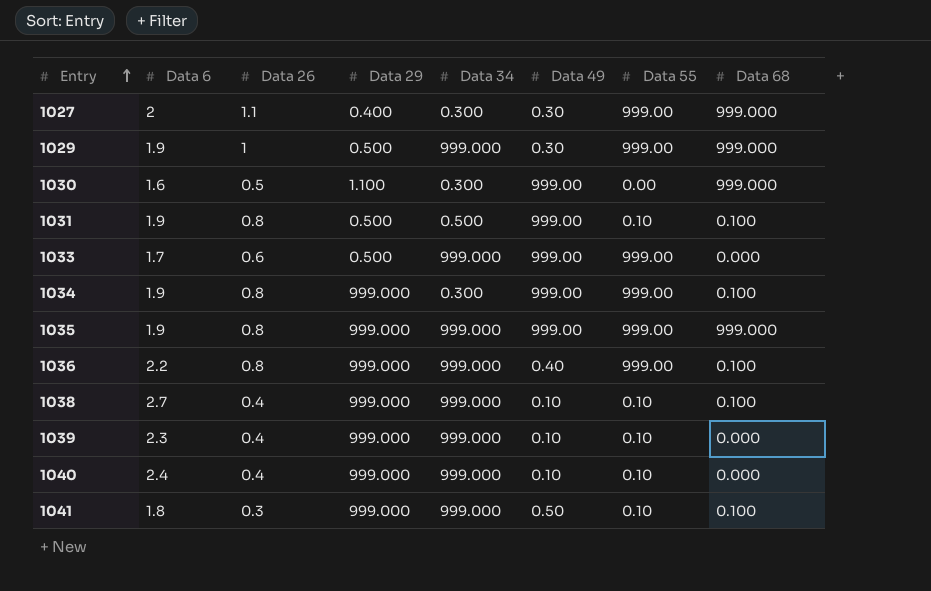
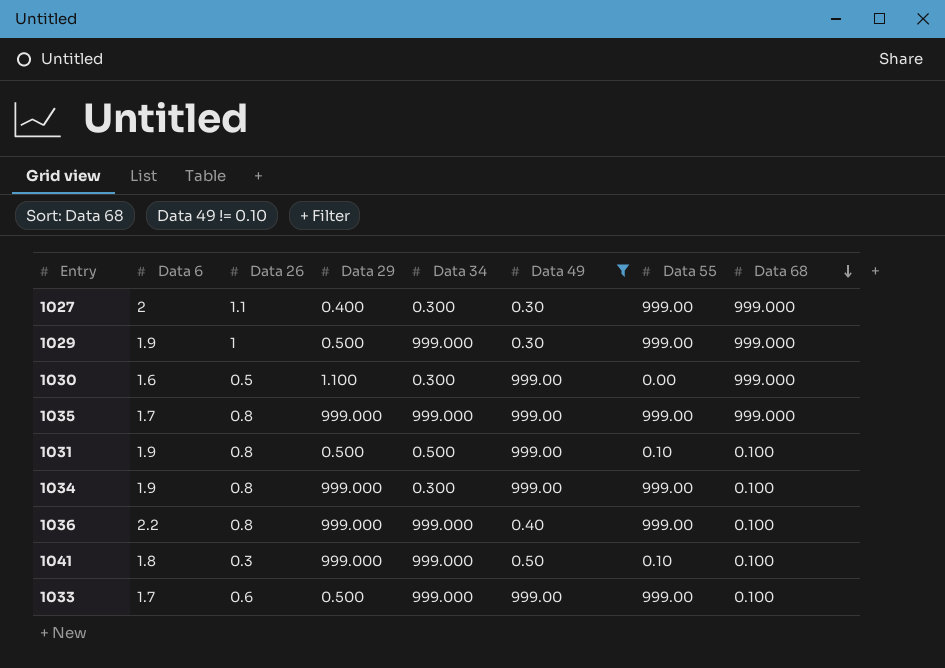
filter: none -> Data 49 != 0.10
row order: Entry ascending -> Data 68 descending
1035 | Data 6: 1.9 -> 1.7
1033 | Data 68: 0.000 -> 0.100

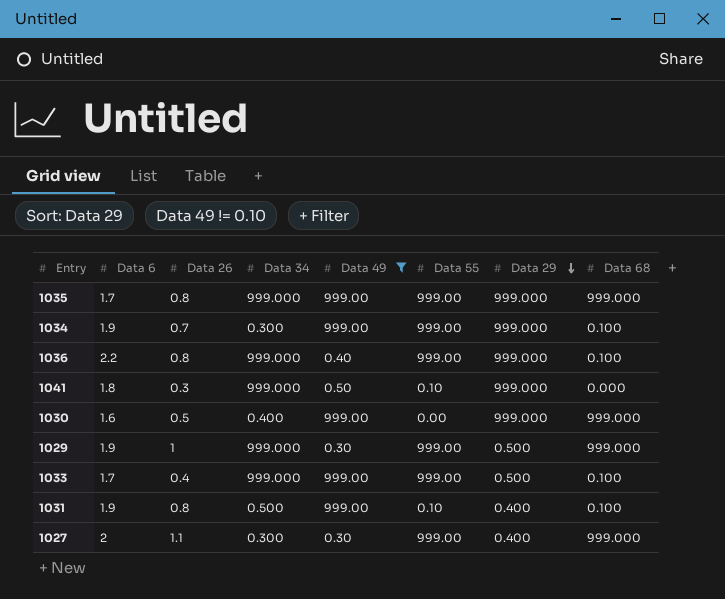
row order: Data 68 descending -> Data 29 descending
column Data 29 | position: 4 -> 7
1034 | Data 26: 0.8 -> 0.7
1041 | Data 68: 0.100 -> 0.000
1030 | Data 34: 0.300 -> 0.400
1030 | Data 29: 1.100 -> 999.000
1033 | Data 26: 0.6 -> 0.4
1031 | Data 29: 0.500 -> 0.400

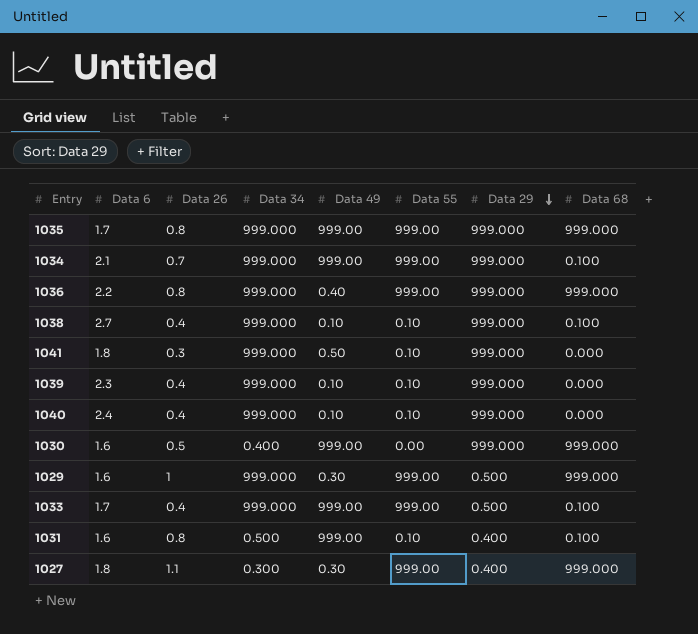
filter: Data 49 != 0.10 -> none
1034 | Data 6: 1.9 -> 2.1
1034 | Data 34: 0.300 -> 999.000
1036 | Data 68: 0.100 -> 999.000
1029 | Data 6: 1.9 -> 1.6
1031 | Data 6: 1.9 -> 1.6
1027 | Data 6: 2 -> 1.8

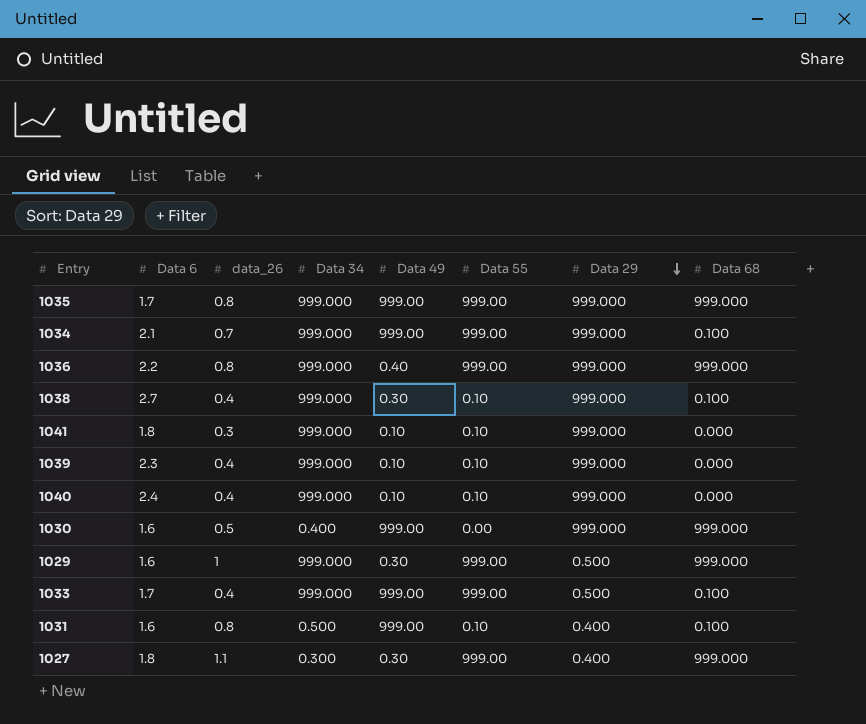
column name: Data 26 -> data_26
1038 | Data 49: 0.10 -> 0.30
1041 | Data 49: 0.50 -> 0.10

